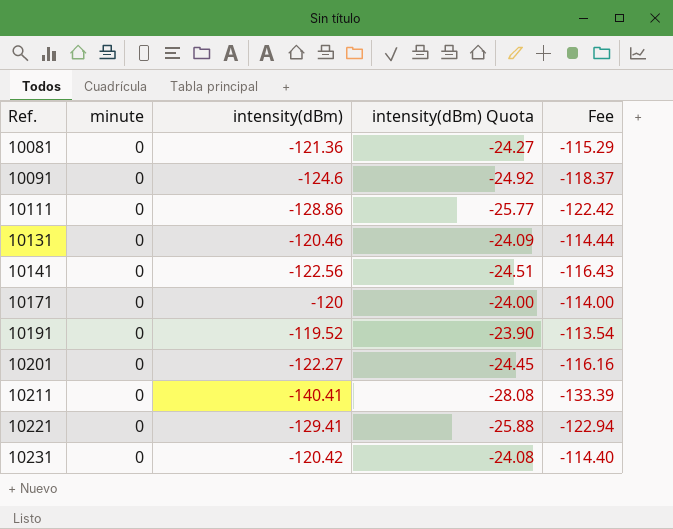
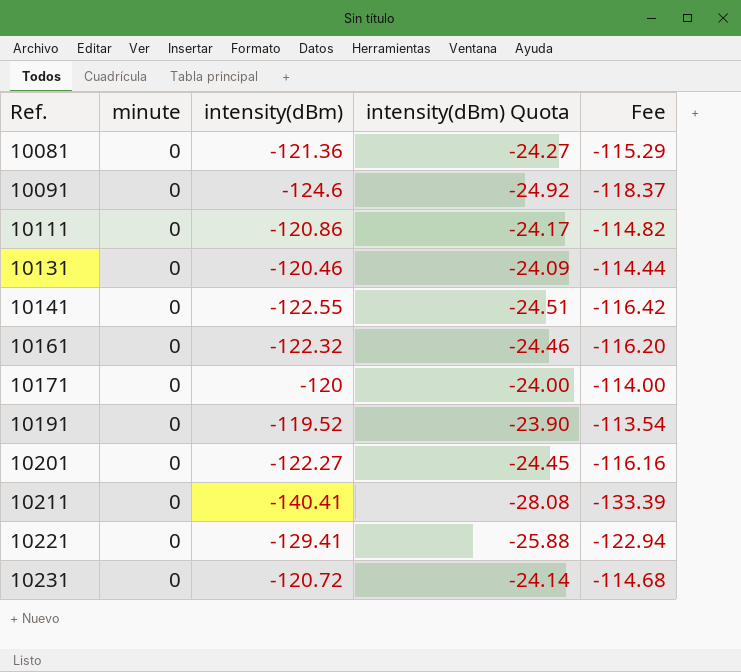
10111 | intensity(dBm): -128.86 -> -120.86
10111 | intensity(dBm) Quota: -25.77 -> -24.17
10111 | Fee: -122.42 -> -114.82
10141 | intensity(dBm): -122.56 -> -122.55
10141 | Fee: -116.43 -> -116.42
row 10161: none -> 0 | -122.32 | -24.46 | -116.20
10231 | intensity(dBm): -120.42 -> -120.72
10231 | intensity(dBm) Quota: -24.08 -> -24.14
10231 | Fee: -114.40 -> -114.68

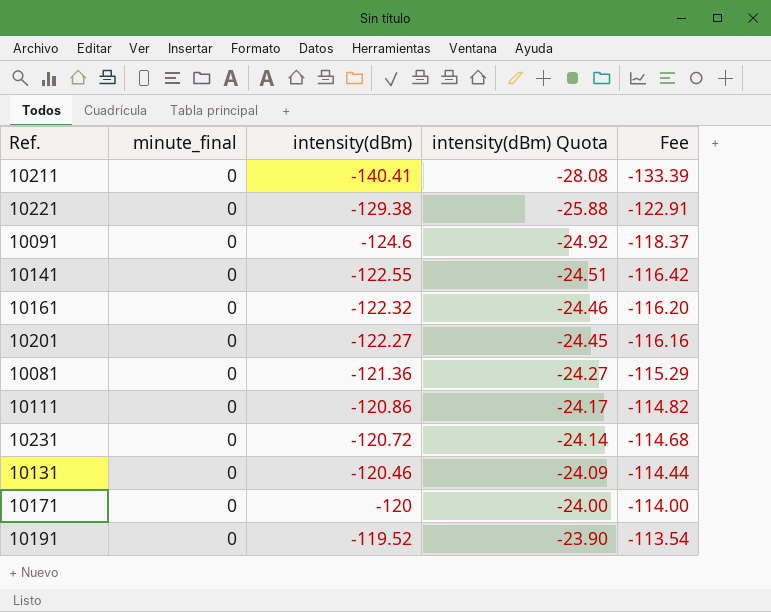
row order: Ref. ascending -> intensity(dBm) ascending
column name: minute -> minute_final
10221 | intensity(dBm): -129.41 -> -129.38
10221 | Fee: -122.94 -> -122.91

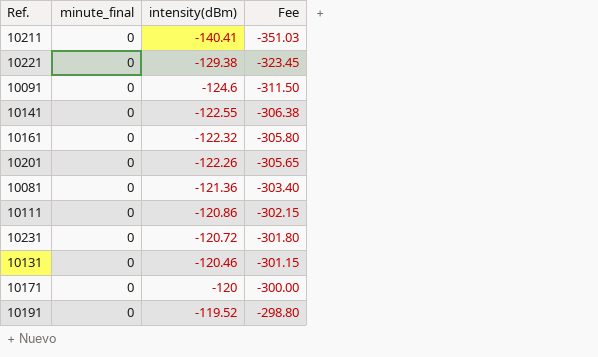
column intensity(dBm) Quota | formula: [intensity(dBm)] * 0.2 -> none
column Fee | formula: [intensity(dBm)] * 0.95 -> [intensity(dBm)] * 2.5
10201 | intensity(dBm): -122.27 -> -122.26

